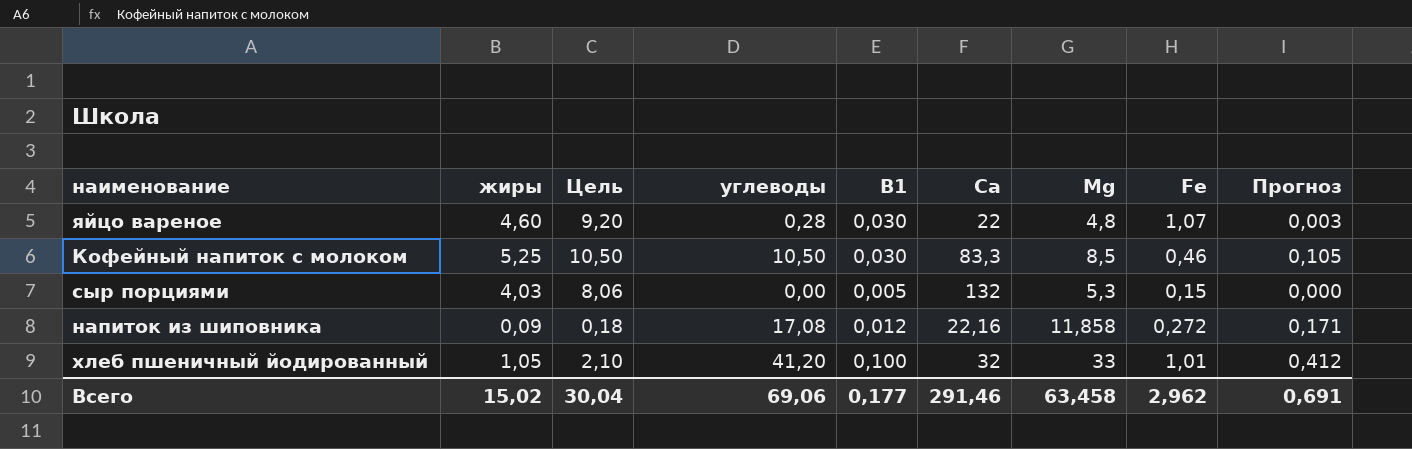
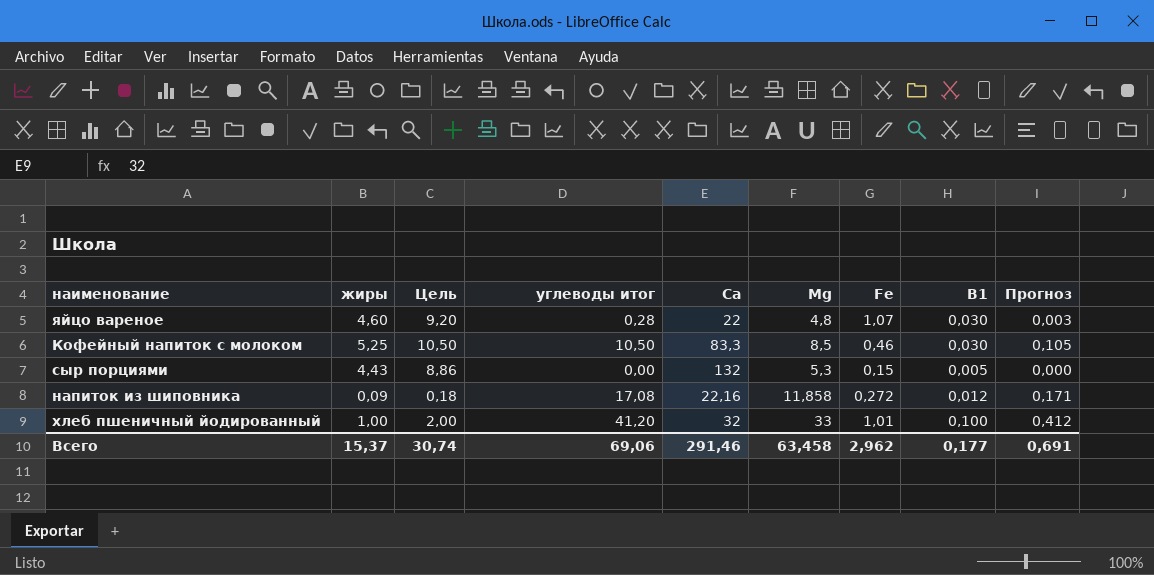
column name: углеводы -> углеводы итог
column В1 | position: 5 -> 8
сыр порциями | жиры: 4,03 -> 4,43
сыр порциями | Цель: 8,06 -> 8,86
хлеб пшеничный йодированный | жиры: 1,05 -> 1,00
хлеб пшеничный йодированный | Цель: 2,10 -> 2,00
Всего | жиры: 15,02 -> 15,37
Всего | Цель: 30,04 -> 30,74

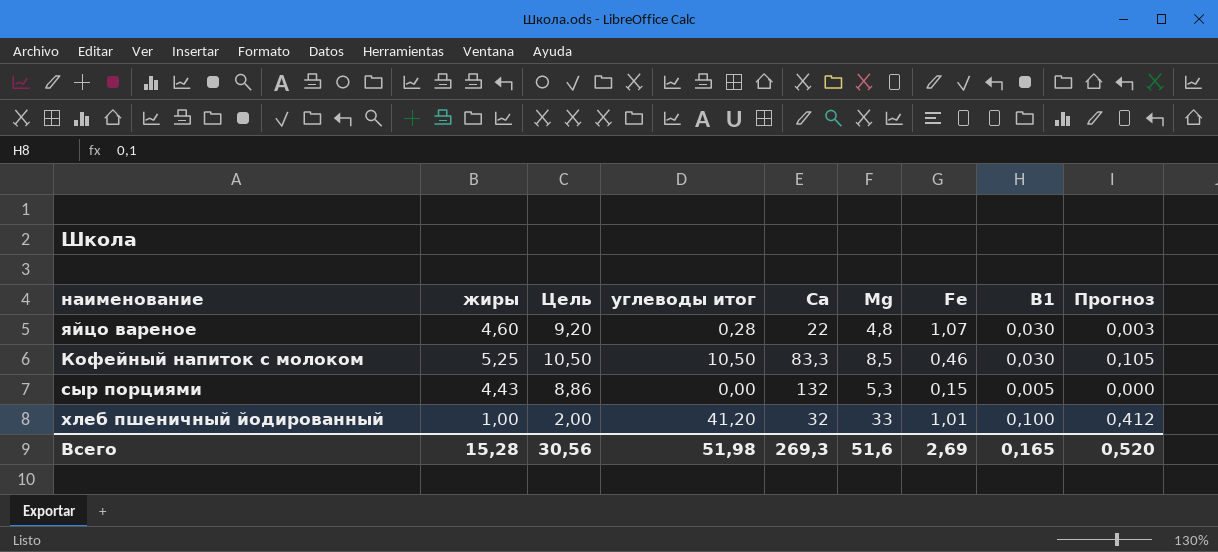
row напиток из шиповника: 0,09 | 0,18 | 17,08 | 22,16 | 11,858 | 0,272 | 0,012 | 0,171 -> none
Всего | жиры: 15,37 -> 15,28
Всего | Цель: 30,74 -> 30,56
Всего | углеводы итог: 69,06 -> 51,98
Всего | Са: 291,46 -> 269,3
Всего | Мg: 63,458 -> 51,6
Всего | Fe: 2,962 -> 2,69
Всего | В1: 0,177 -> 0,165
Всего | Прогноз: 0,691 -> 0,520

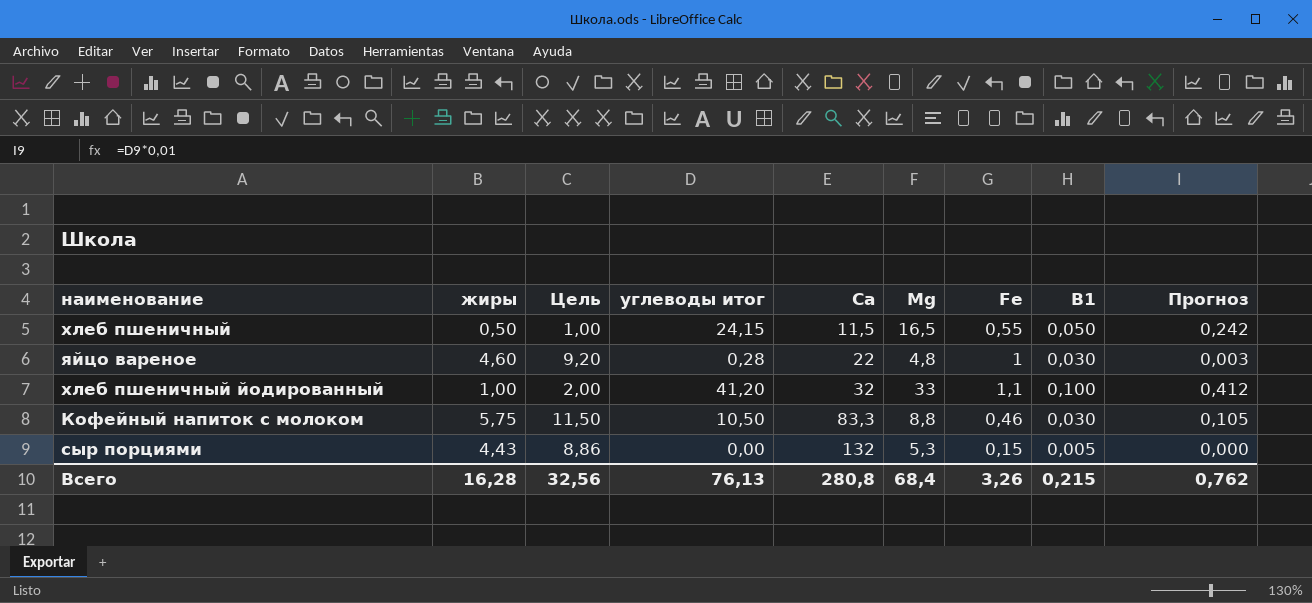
row order: none -> Са ascending
row хлеб пшеничный: none -> 0,50 | 1,00 | 24,15 | 11,5 | 16,5 | 0,55 | 0,050 | 0,242
яйцо вареное | Fe: 1,07 -> 1
хлеб пшеничный йодированный | Fe: 1,01 -> 1,1
Кофейный напиток с молоком | жиры: 5,25 -> 5,75
Кофейный напиток с молоком | Цель: 10,50 -> 11,50
Кофейный напиток с молоком | Мg: 8,5 -> 8,8
Всего | жиры: 15,28 -> 16,28
Всего | Цель: 30,56 -> 32,56
Всего | углеводы итог: 51,98 -> 76,13
Всего | Са: 269,3 -> 280,8
Всего | Мg: 51,6 -> 68,4
Всего | Fe: 2,69 -> 3,26
Всего | В1: 0,165 -> 0,215
Всего | Прогноз: 0,520 -> 0,762

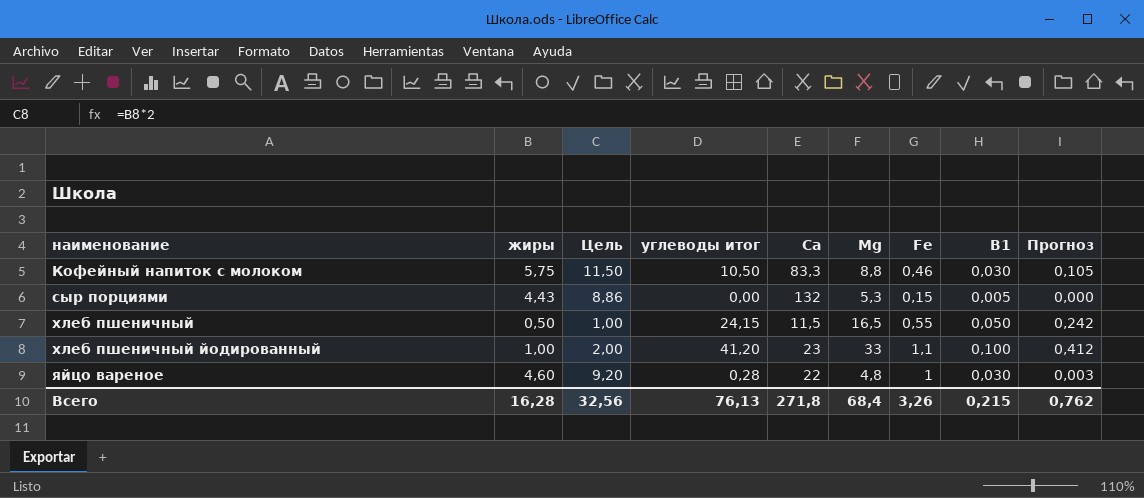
row order: Са ascending -> наименование ascending
хлеб пшеничный йодированный | Са: 32 -> 23
Всего | Са: 280,8 -> 271,8

